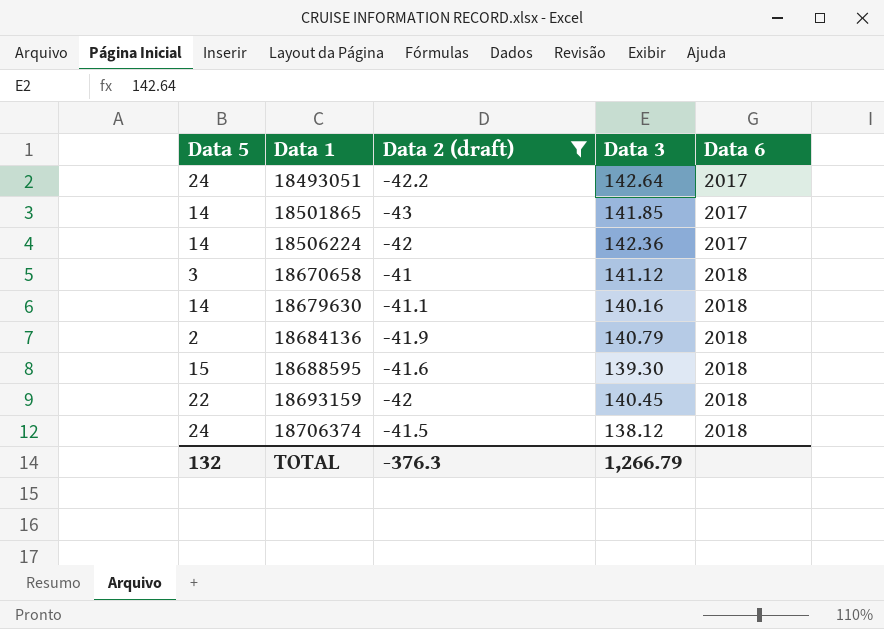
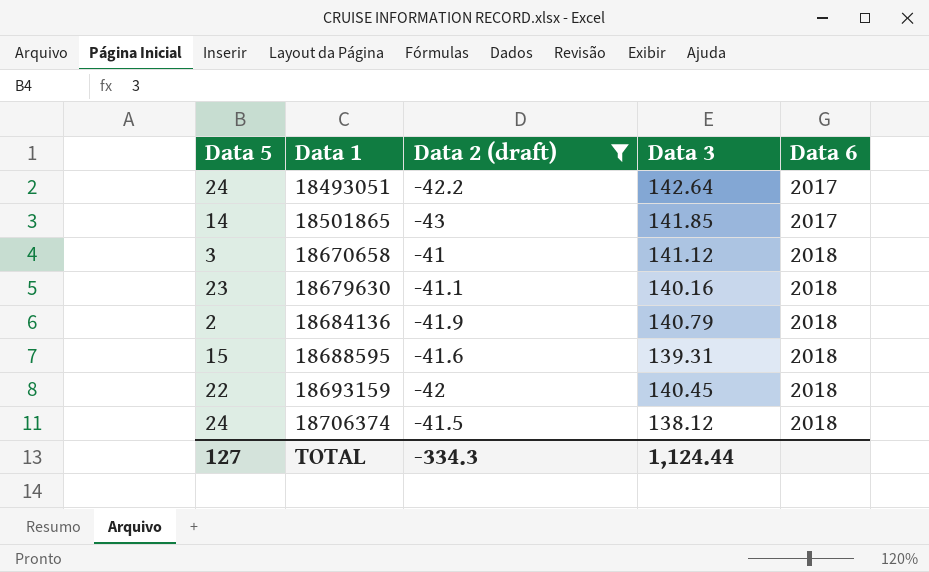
row 18506224: 14 | -42 | 142.36 | 2017 -> none
18679630 | Data 5: 14 -> 23
18688595 | Data 3: 139.30 -> 139.31
TOTAL | Data 5: 132 -> 127
TOTAL | Data 2 (draft): -376.3 -> -334.3
TOTAL | Data 3: 1,266.79 -> 1,124.44

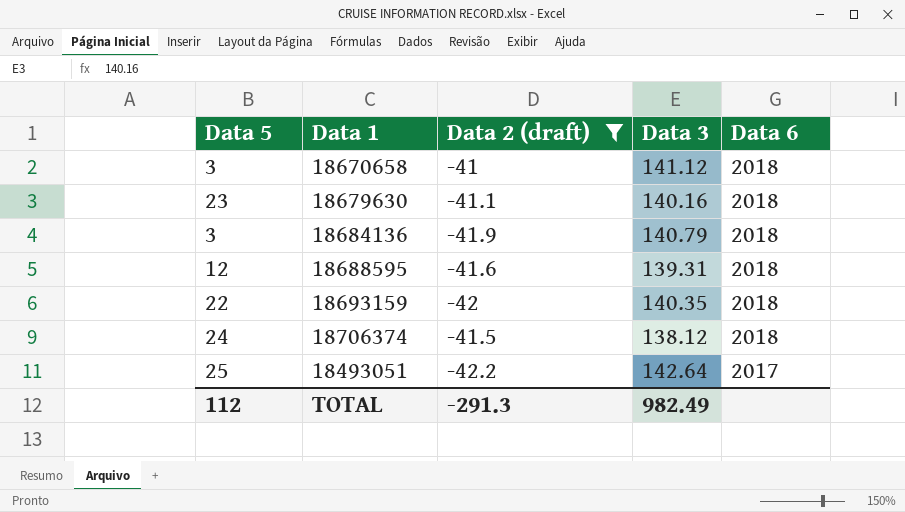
row order: Data 1 ascending -> Data 6 descending
row 18501865: 14 | -43 | 141.85 | 2017 -> none
18684136 | Data 5: 2 -> 3
18688595 | Data 5: 15 -> 12
18693159 | Data 3: 140.45 -> 140.35
18493051 | Data 5: 24 -> 25
TOTAL | Data 5: 127 -> 112
TOTAL | Data 2 (draft): -334.3 -> -291.3
TOTAL | Data 3: 1,124.44 -> 982.49

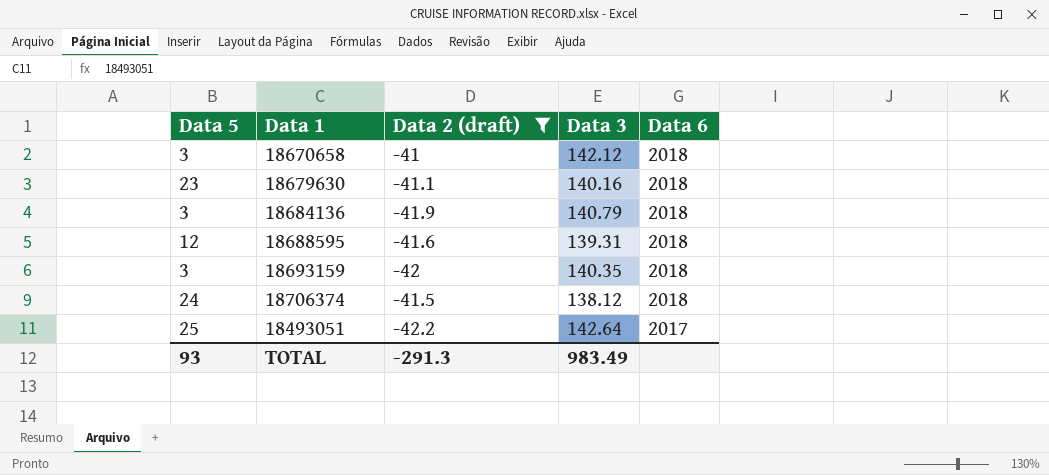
18670658 | Data 3: 141.12 -> 142.12
18693159 | Data 5: 22 -> 3
TOTAL | Data 5: 112 -> 93
TOTAL | Data 3: 982.49 -> 983.49

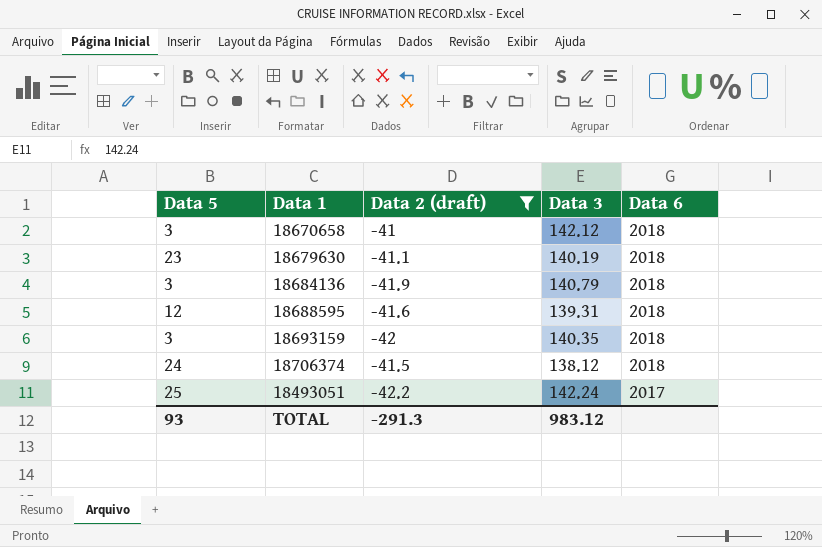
18679630 | Data 3: 140.16 -> 140.19
18493051 | Data 3: 142.64 -> 142.24
TOTAL | Data 3: 983.49 -> 983.12

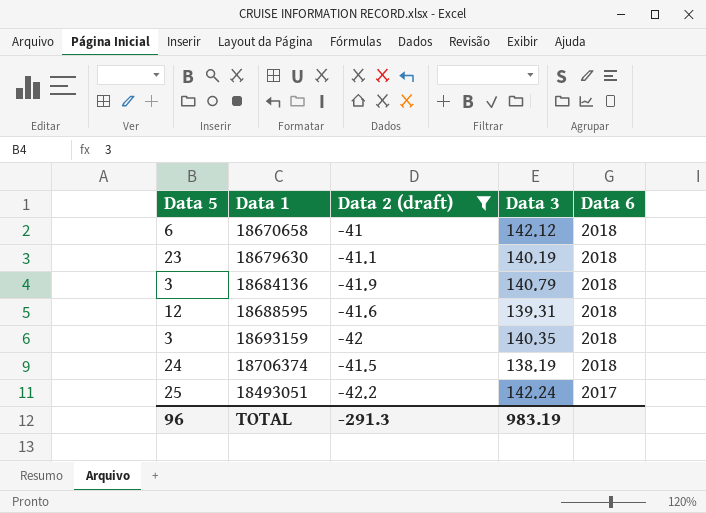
18670658 | Data 5: 3 -> 6
18706374 | Data 3: 138.12 -> 138.19
TOTAL | Data 5: 93 -> 96
TOTAL | Data 3: 983.12 -> 983.19

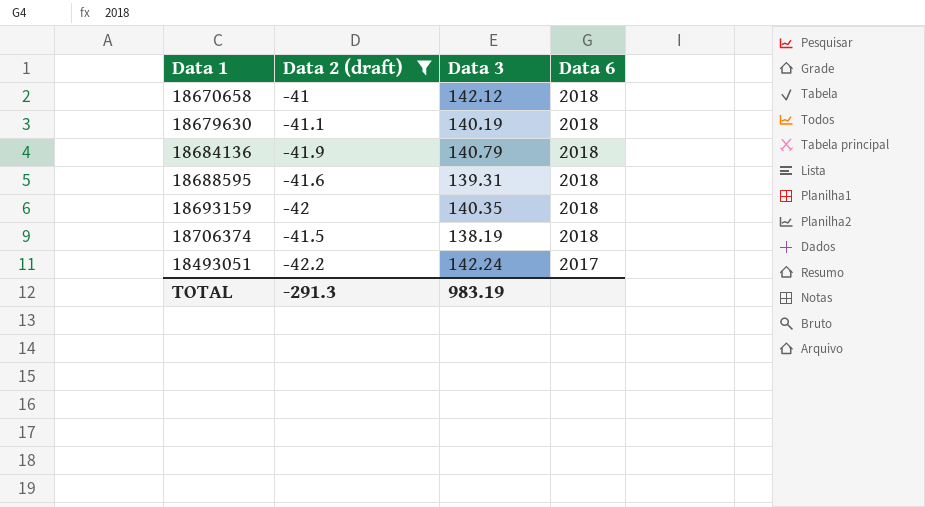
column Data 5 | position: 1 -> none

